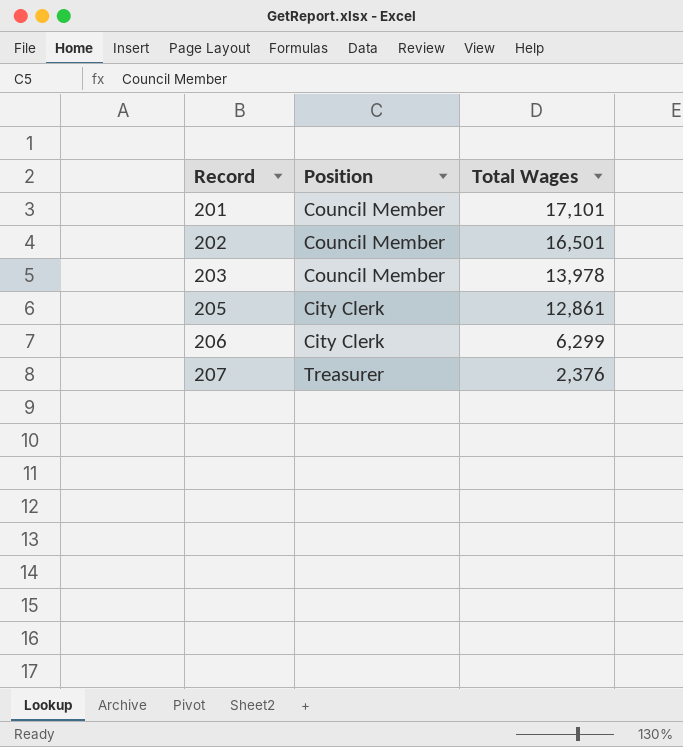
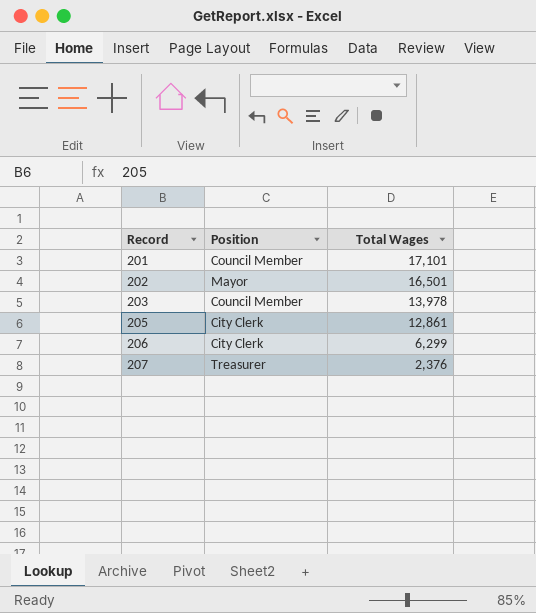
202 | Position: Council Member -> Mayor

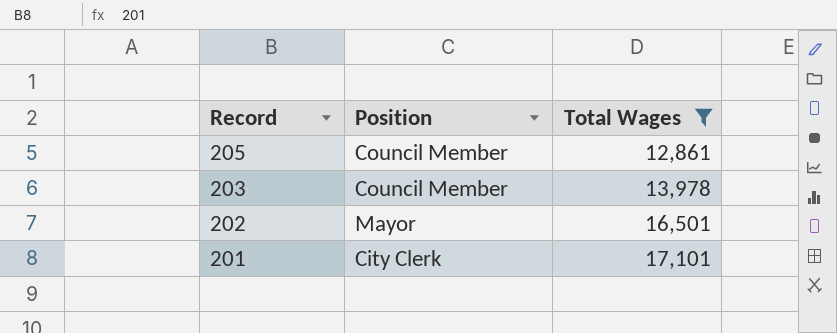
filter: none -> Total Wages >= 12,861
row order: Record ascending -> Record descending
205 | Position: City Clerk -> Council Member
201 | Position: Council Member -> City Clerk

